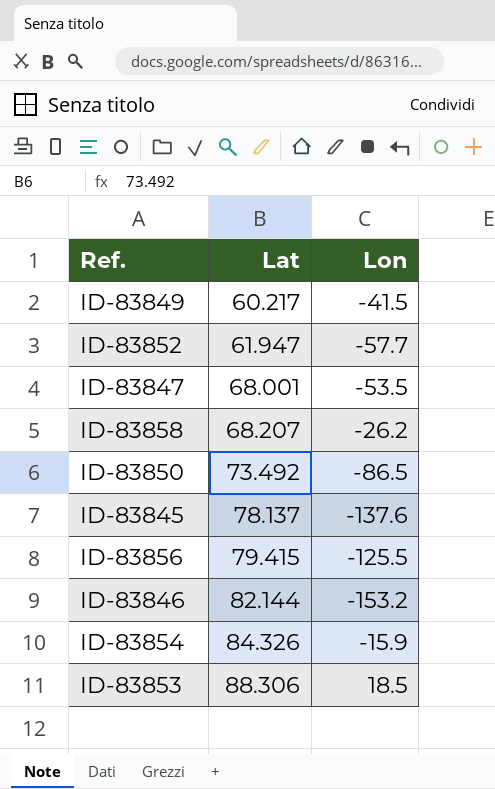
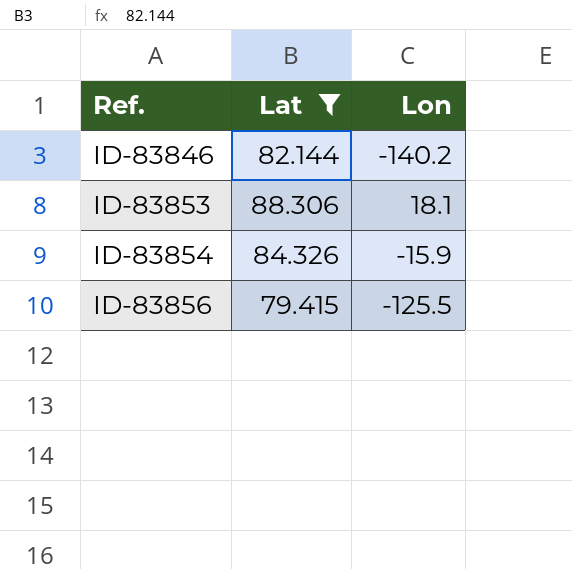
filter: none -> Lat >= 79.415
row order: Lat ascending -> Ref. ascending
ID-83846 | Lon: -153.2 -> -140.2
ID-83853 | Lon: 18.5 -> 18.1

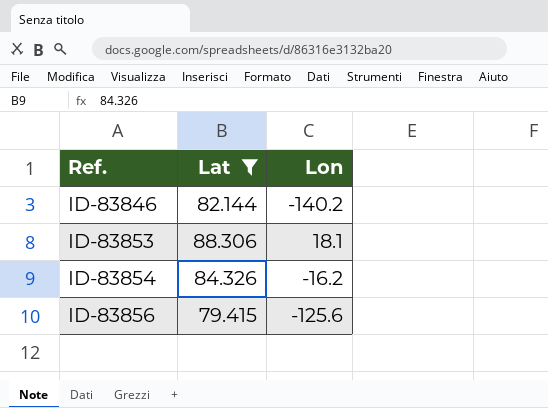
ID-83854 | Lon: -15.9 -> -16.2
ID-83856 | Lon: -125.5 -> -125.6

